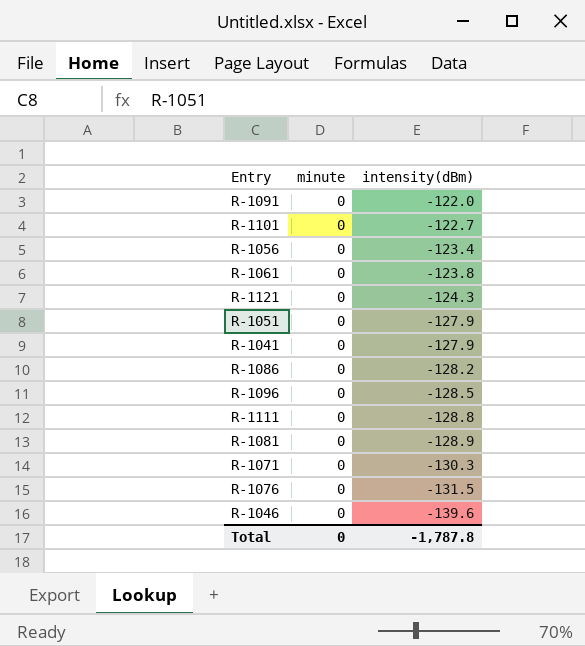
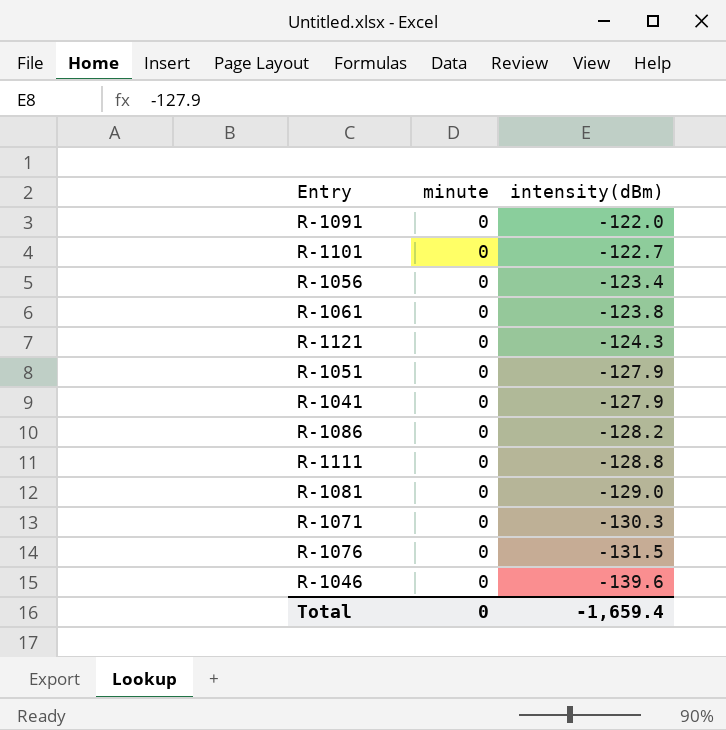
row R-1096: 0 | -128.5 -> none
R-1081 | intensity(dBm): -128.9 -> -129.0
Total | intensity(dBm): -1,787.8 -> -1,659.4

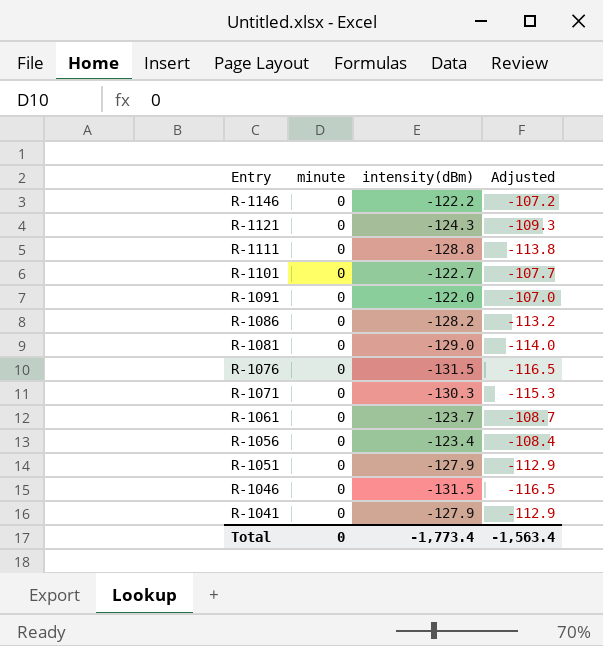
row order: intensity(dBm) descending -> Entry descending
column Adjusted | formula: none -> [intensity(dBm)] + 15
row R-1146: none -> 0 | -122.2 | -107.2
R-1061 | intensity(dBm): -123.8 -> -123.7
R-1046 | intensity(dBm): -139.6 -> -131.5
Total | intensity(dBm): -1,659.4 -> -1,773.4

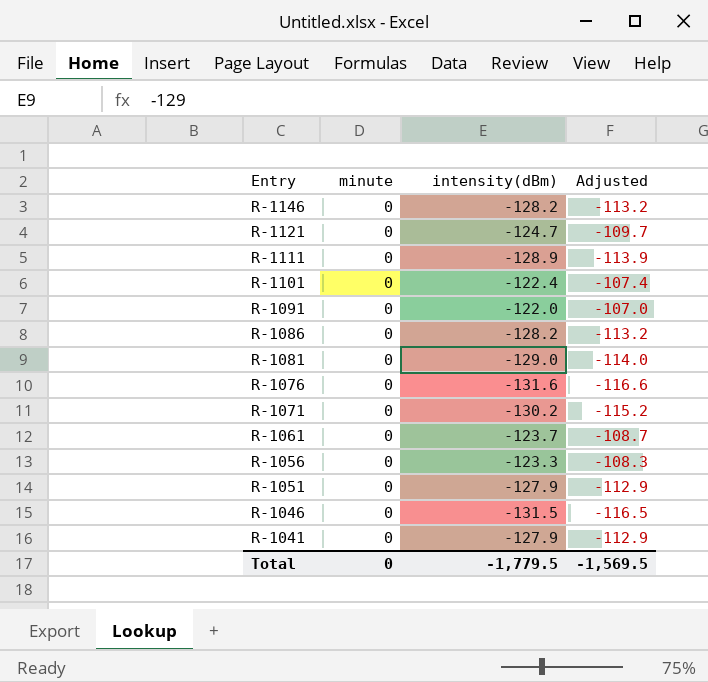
R-1146 | intensity(dBm): -122.2 -> -128.2
R-1146 | Adjusted: -107.2 -> -113.2
R-1121 | intensity(dBm): -124.3 -> -124.7
R-1121 | Adjusted: -109.3 -> -109.7
R-1111 | intensity(dBm): -128.8 -> -128.9
R-1111 | Adjusted: -113.8 -> -113.9
R-1101 | intensity(dBm): -122.7 -> -122.4
R-1101 | Adjusted: -107.7 -> -107.4
R-1076 | intensity(dBm): -131.5 -> -131.6
R-1076 | Adjusted: -116.5 -> -116.6
R-1071 | intensity(dBm): -130.3 -> -130.2
R-1071 | Adjusted: -115.3 -> -115.2
R-1056 | intensity(dBm): -123.4 -> -123.3
R-1056 | Adjusted: -108.4 -> -108.3
Total | intensity(dBm): -1,773.4 -> -1,779.5
Total | Adjusted: -1,563.4 -> -1,569.5

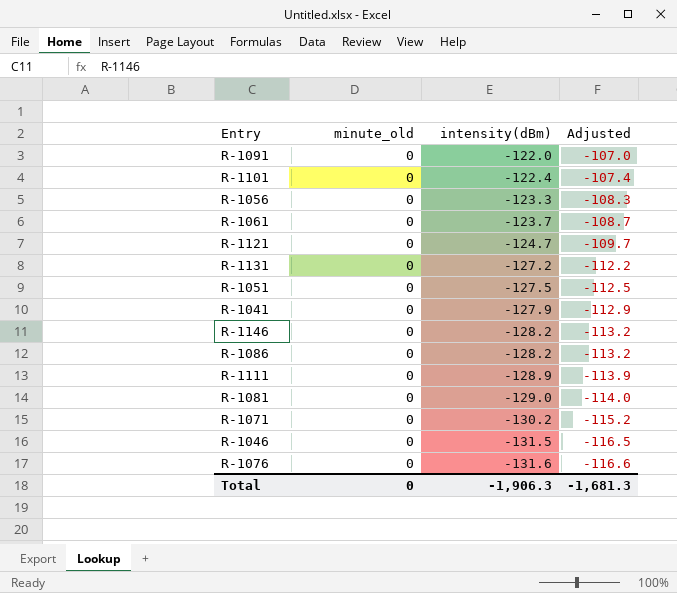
row order: Entry descending -> intensity(dBm) descending
column name: minute -> minute_old
row R-1131: none -> 0 | -127.2 | -112.2
R-1051 | intensity(dBm): -127.9 -> -127.5
R-1051 | Adjusted: -112.9 -> -112.5
Total | intensity(dBm): -1,779.5 -> -1,906.3
Total | Adjusted: -1,569.5 -> -1,681.3

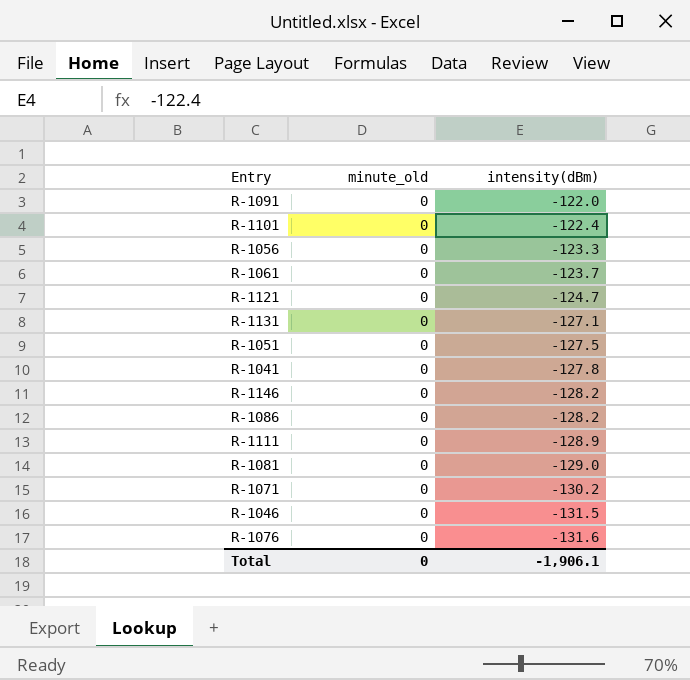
column Adjusted | formula: [intensity(dBm)] + 15 -> none
R-1131 | intensity(dBm): -127.2 -> -127.1
R-1041 | intensity(dBm): -127.9 -> -127.8
Total | intensity(dBm): -1,906.3 -> -1,906.1

